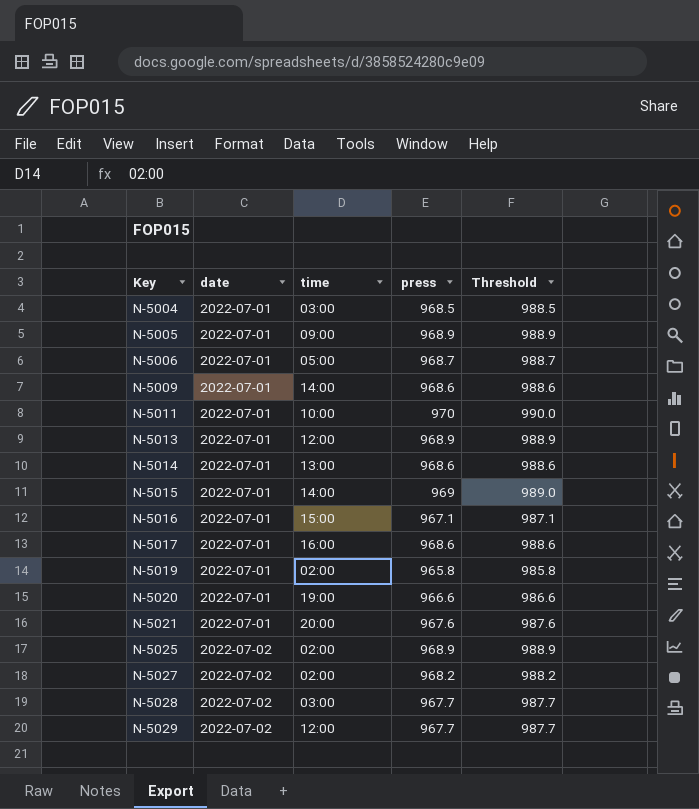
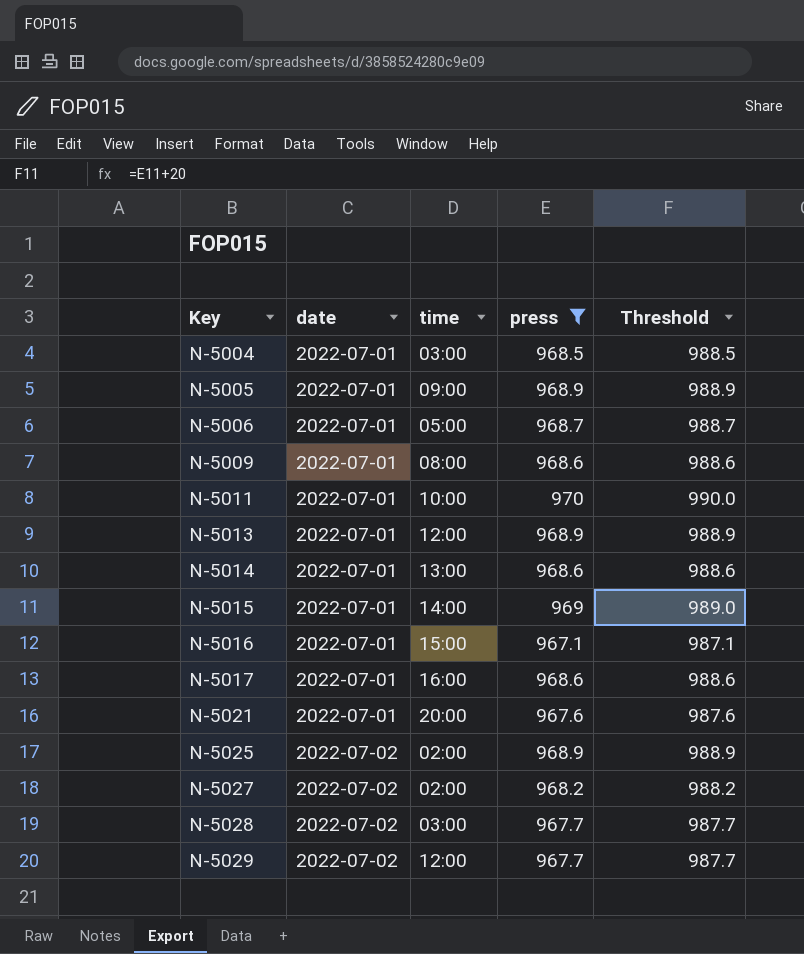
filter: none -> press >= 967.1
N-5009 | time: 14:00 -> 08:00

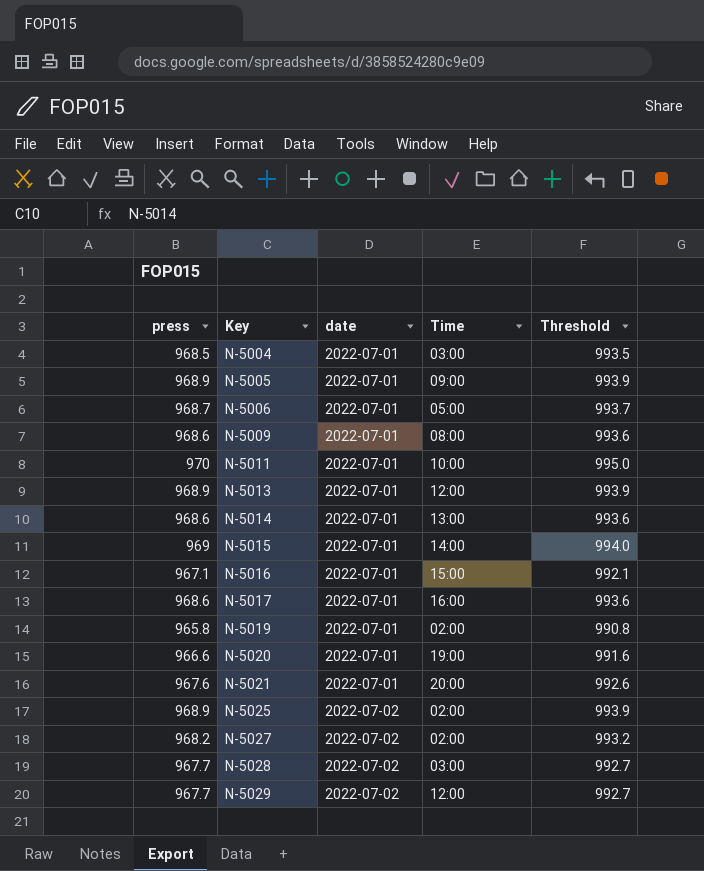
filter: press >= 967.1 -> none
column press | position: 4 -> 1
column name: time -> Time
column Threshold | formula: [press] + 20 -> [press] + 25

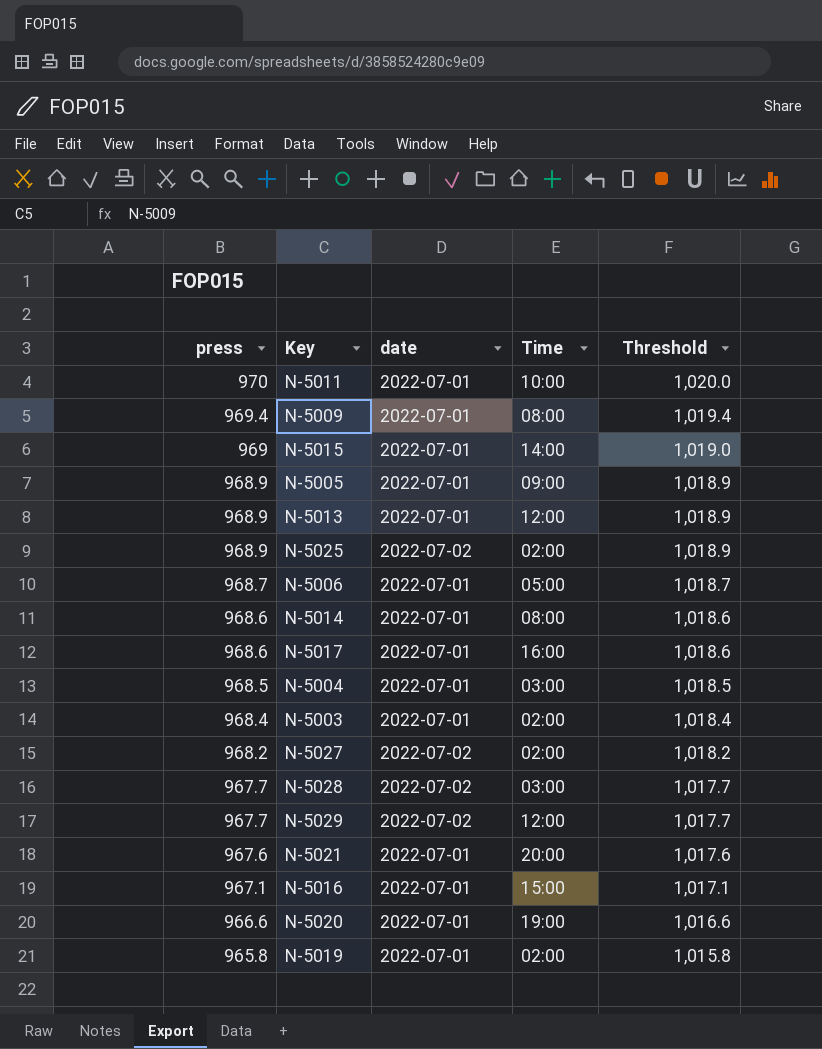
row order: Key ascending -> press descending
column Threshold | formula: [press] + 25 -> [press] + 50
N-5009 | press: 968.6 -> 969.4
N-5014 | Time: 13:00 -> 08:00
row N-5003: none -> 968.4 | 2022-07-01 | 02:00 | 1,018.4

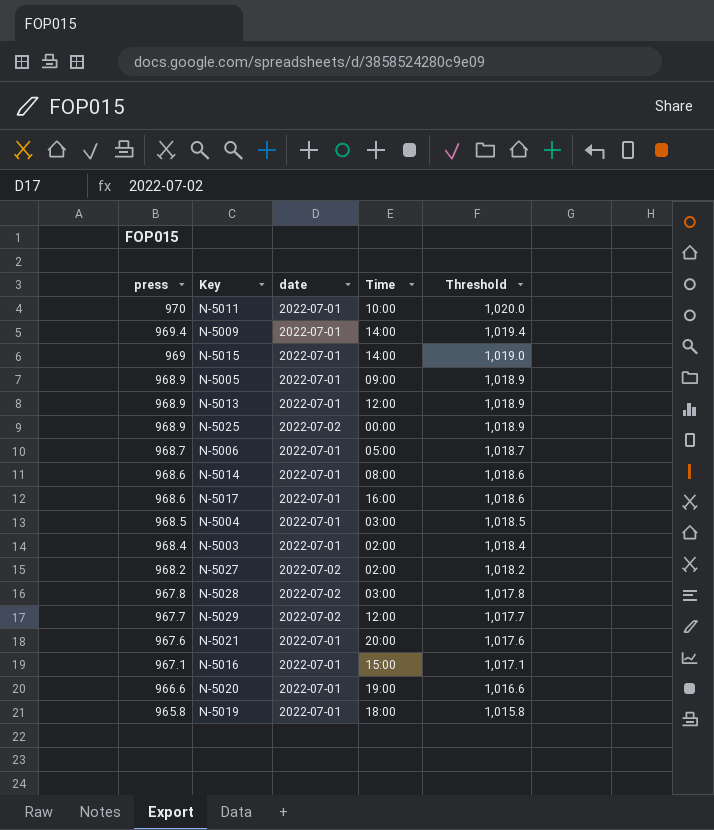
N-5009 | Time: 08:00 -> 14:00
N-5025 | Time: 02:00 -> 00:00
N-5028 | press: 967.7 -> 967.8
N-5028 | Threshold: 1,017.7 -> 1,017.8
N-5019 | Time: 02:00 -> 18:00

